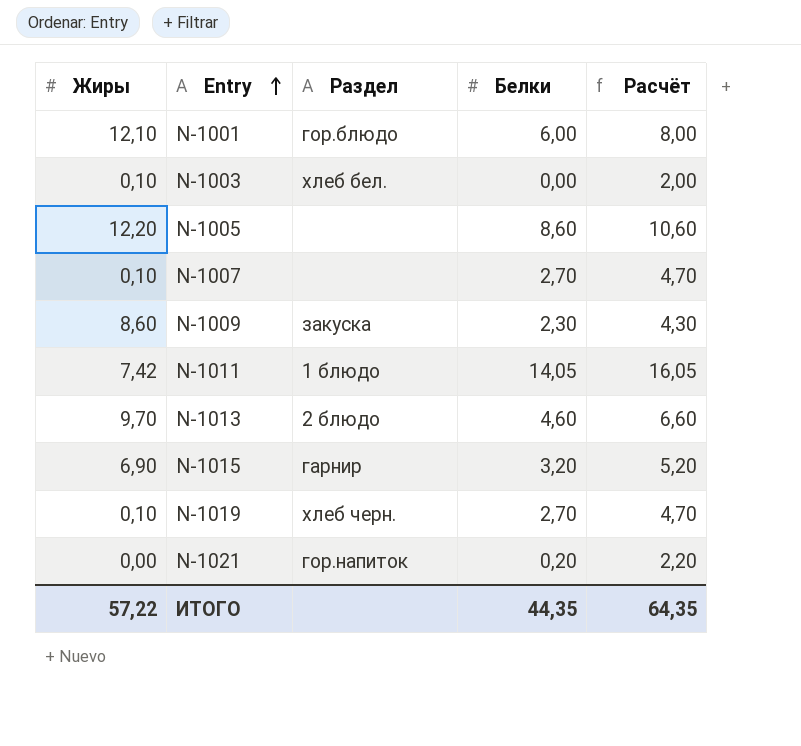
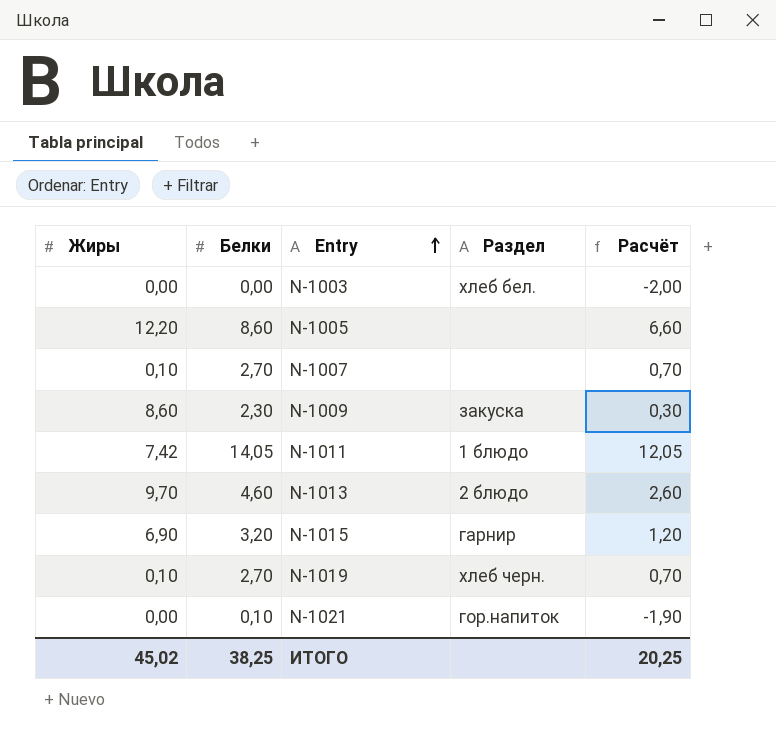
column Белки | position: 4 -> 2
column Расчёт | formula: [Белки] + 2 -> [Белки] - 2
row N-1001: 12,10 | гор.блюдо | 6,00 | 8,00 -> none
N-1003 | Жиры: 0,10 -> 0,00
N-1021 | Белки: 0,20 -> 0,10
ИТОГО | Жиры: 57,22 -> 45,02
ИТОГО | Белки: 44,35 -> 38,25
ИТОГО | Расчёт: 64,35 -> 20,25

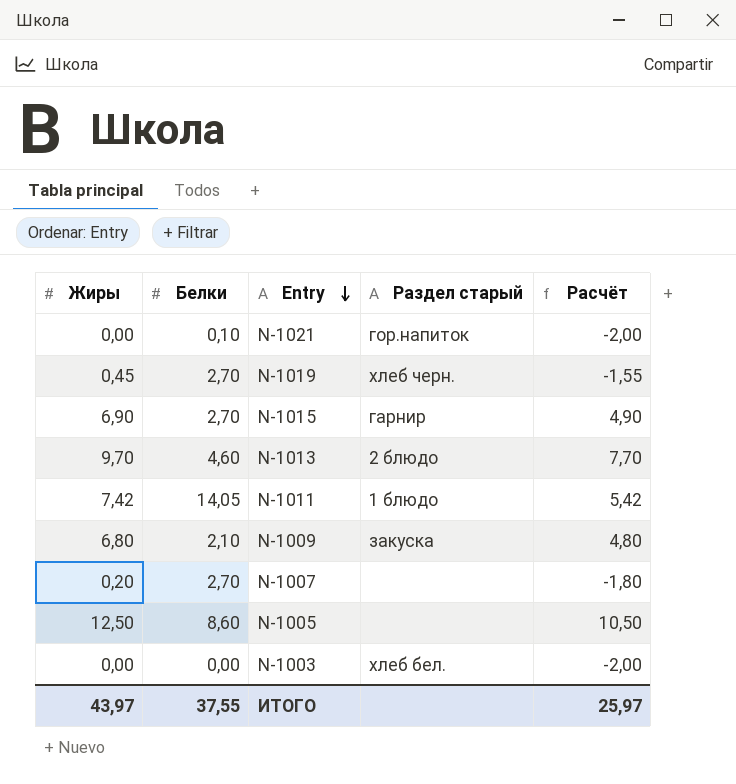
row order: Entry ascending -> Entry descending
column name: Раздел -> Раздел старый
column Расчёт | formula: [Белки] - 2 -> [Жиры] - 2
N-1019 | Жиры: 0,10 -> 0,45
N-1015 | Белки: 3,20 -> 2,70
N-1009 | Жиры: 8,60 -> 6,80
N-1009 | Белки: 2,30 -> 2,10
N-1007 | Жиры: 0,10 -> 0,20
N-1005 | Жиры: 12,20 -> 12,50
ИТОГО | Жиры: 45,02 -> 43,97
ИТОГО | Белки: 38,25 -> 37,55
ИТОГО | Расчёт: 20,25 -> 25,97

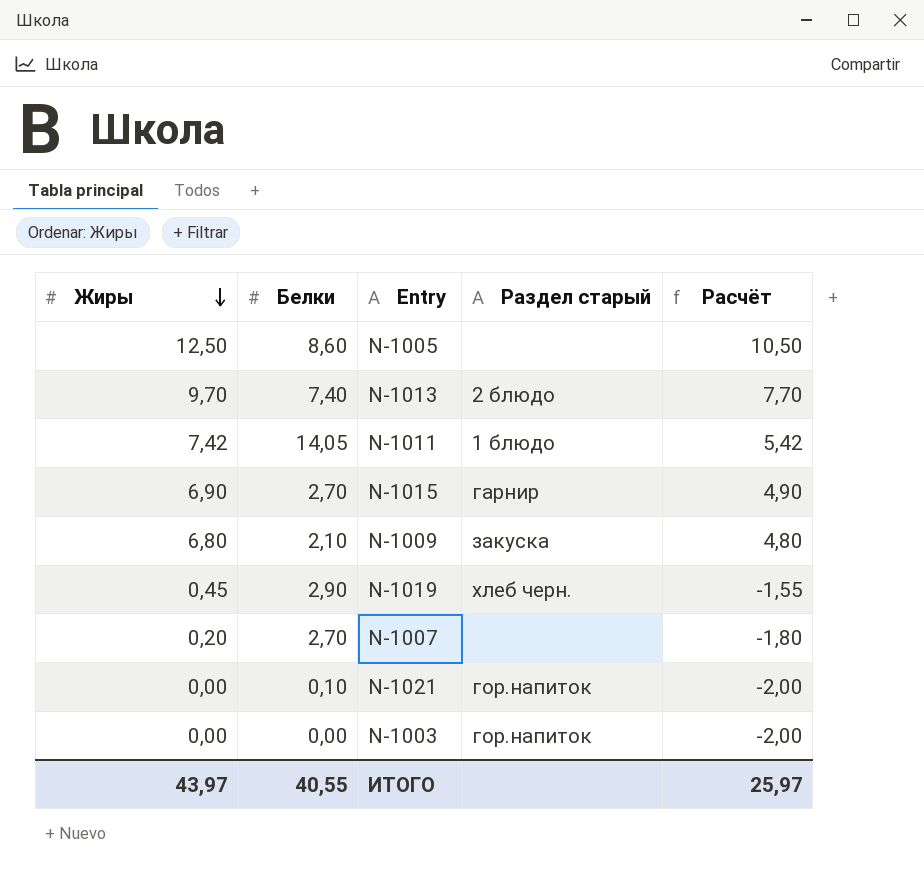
row order: Entry descending -> Жиры descending
N-1013 | Белки: 4,60 -> 7,40
N-1019 | Белки: 2,70 -> 2,90
N-1003 | Раздел старый: хлеб бел. -> гор.напиток
ИТОГО | Белки: 37,55 -> 40,55

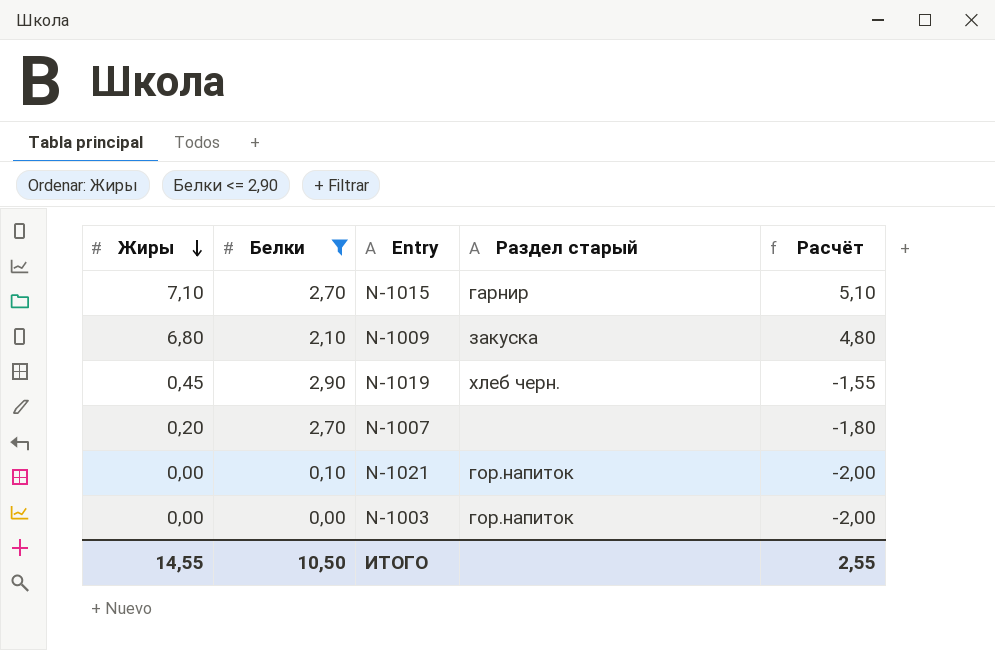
filter: none -> Белки <= 2,90
N-1015 | Жиры: 6,90 -> 7,10
N-1015 | Расчёт: 4,90 -> 5,10
ИТОГО | Жиры: 43,97 -> 14,55
ИТОГО | Белки: 40,55 -> 10,50
ИТОГО | Расчёт: 25,97 -> 2,55

